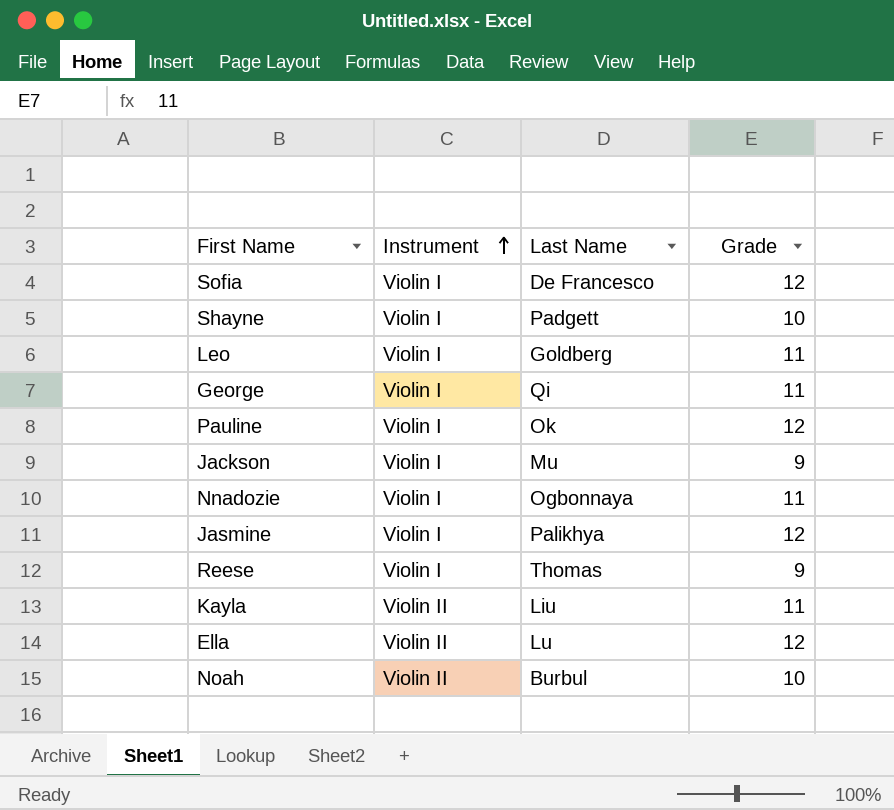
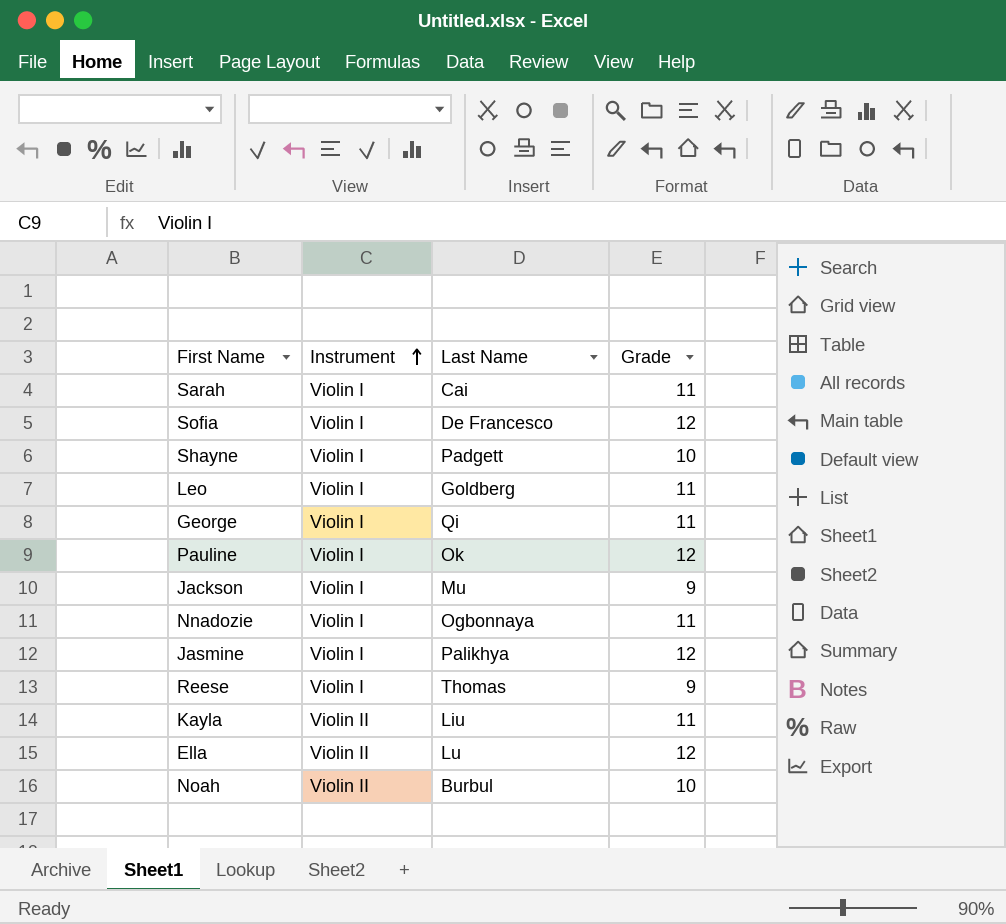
row Sarah: none -> Violin I | Cai | 11

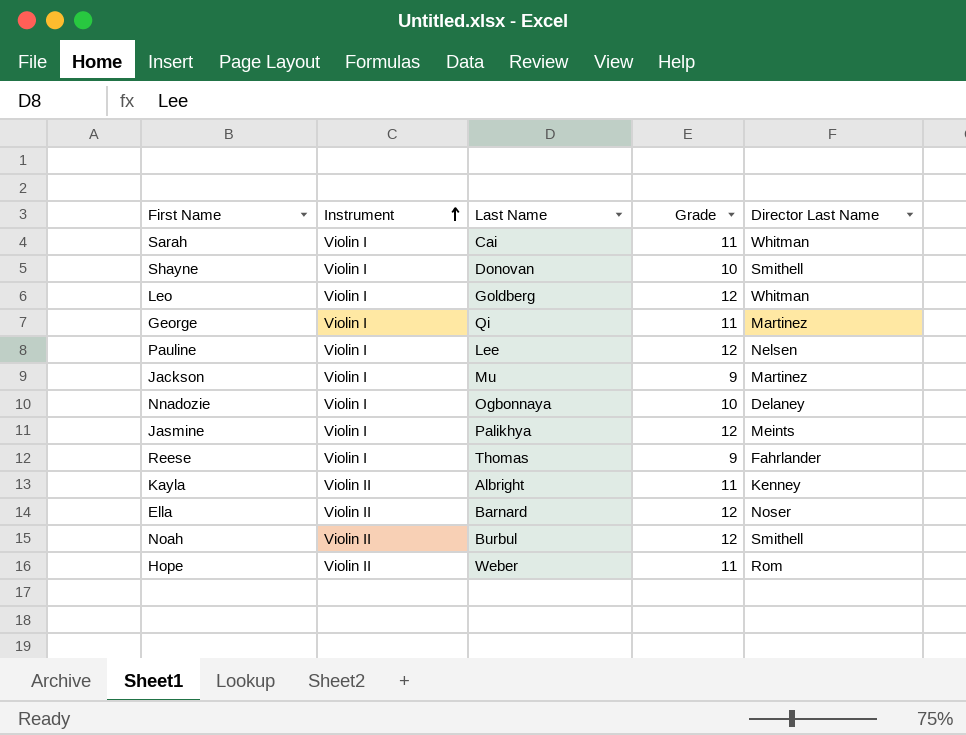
column Director Last Name | position: none -> 5
row Sofia: Violin I | De Francesco | 12 -> none
Shayne | Last Name: Padgett -> Donovan
Leo | Grade: 11 -> 12
Pauline | Last Name: Ok -> Lee
Nnadozie | Grade: 11 -> 10
Kayla | Last Name: Liu -> Albright
Ella | Last Name: Lu -> Barnard
Noah | Grade: 10 -> 12
row Hope: none -> Violin II | Weber | 11 | Rom

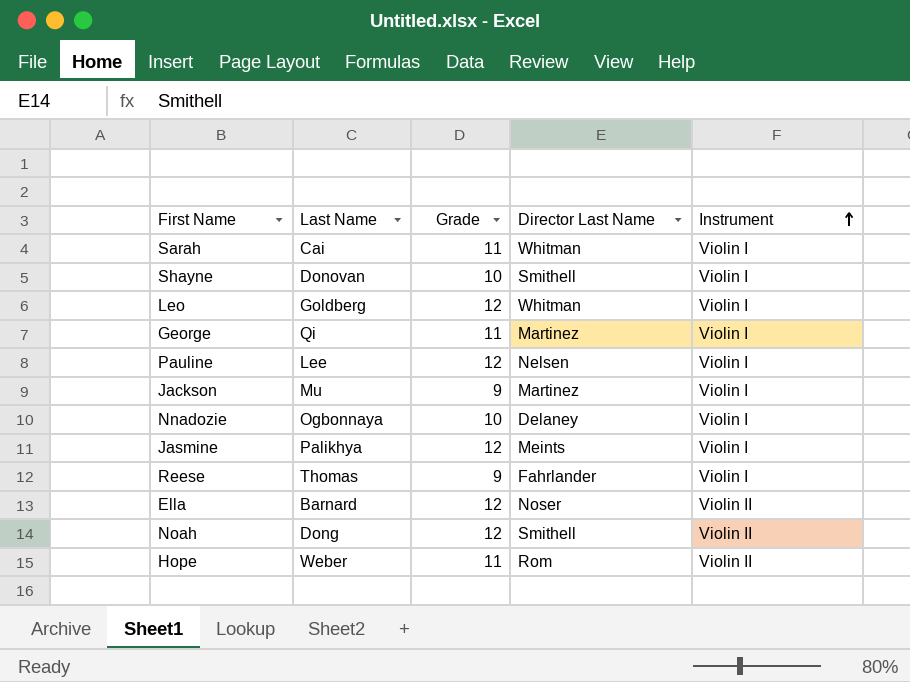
column Instrument | position: 2 -> 5
row Kayla: Violin II | Albright | 11 | Kenney -> none
Noah | Last Name: Burbul -> Dong

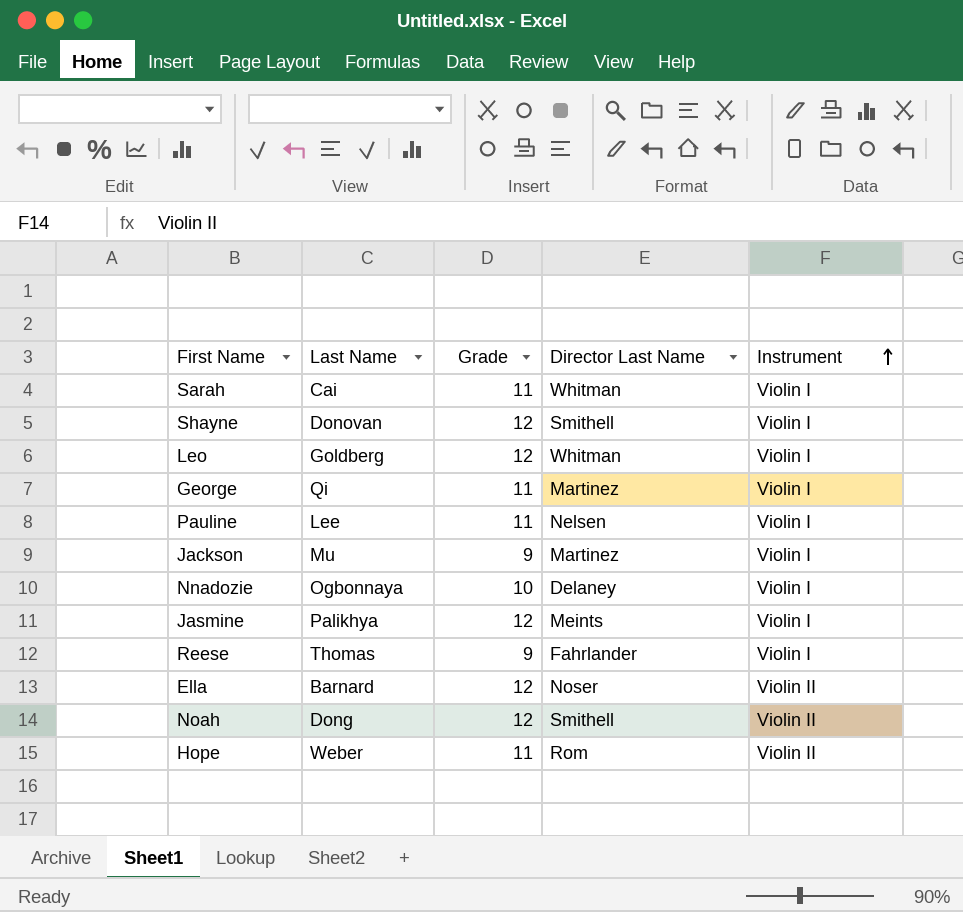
Shayne | Grade: 10 -> 12
Pauline | Grade: 12 -> 11

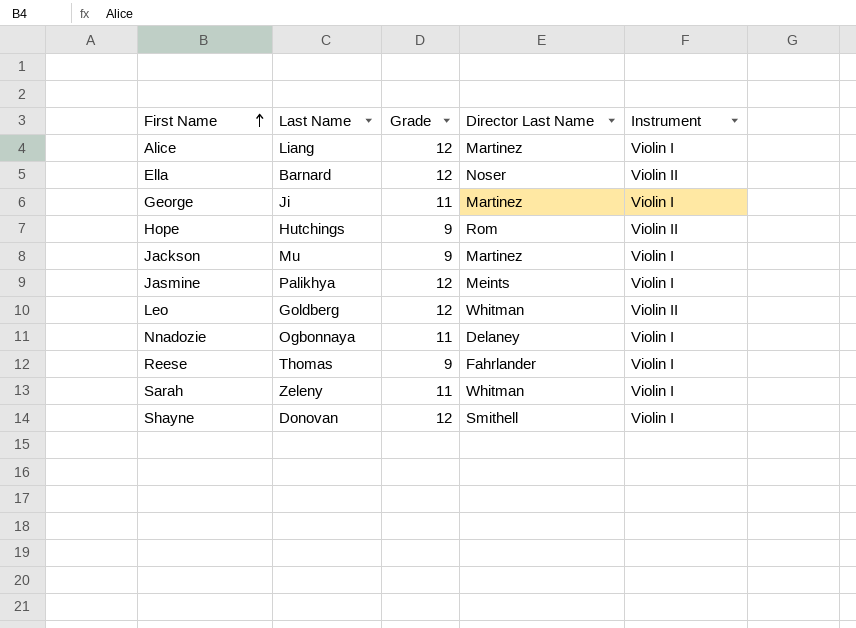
row order: Instrument ascending -> First Name ascending
row Pauline: Lee | 11 | Nelsen | Violin I -> none
row Noah: Dong | 12 | Smithell | Violin II -> none
row Alice: none -> Liang | 12 | Martinez | Violin I
George | Last Name: Qi -> Ji
Hope | Last Name: Weber -> Hutchings
Hope | Grade: 11 -> 9
Leo | Instrument: Violin I -> Violin II
Nnadozie | Grade: 10 -> 11
Sarah | Last Name: Cai -> Zeleny

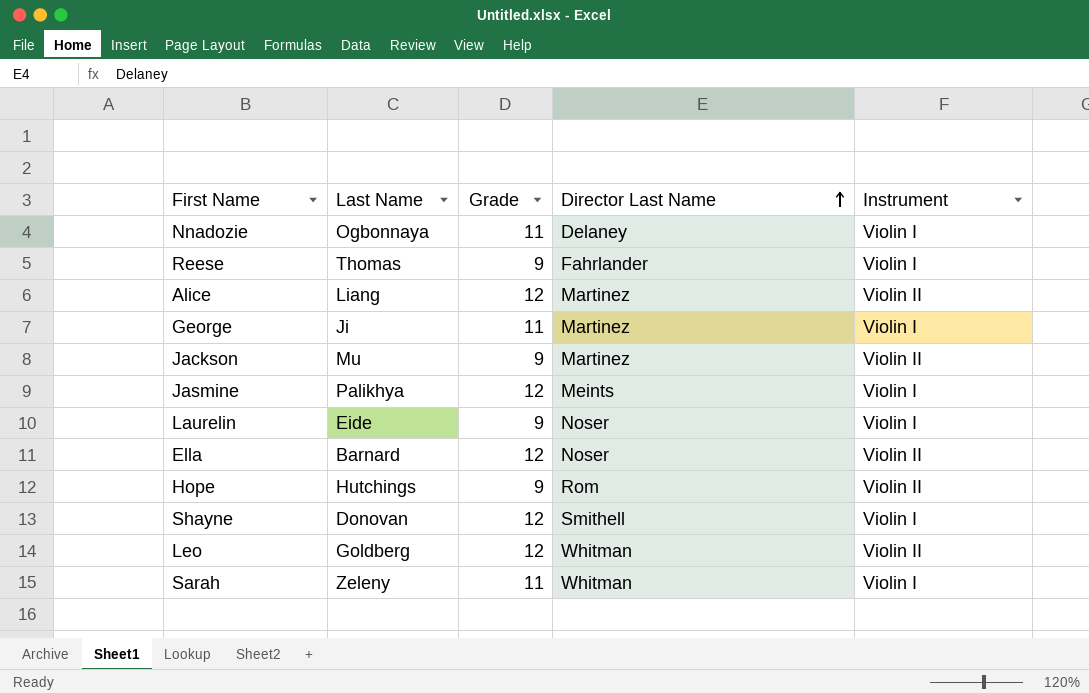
row order: First Name ascending -> Director Last Name ascending
Alice | Instrument: Violin I -> Violin II
Jackson | Instrument: Violin I -> Violin II
row Laurelin: none -> Eide | 9 | Noser | Violin I

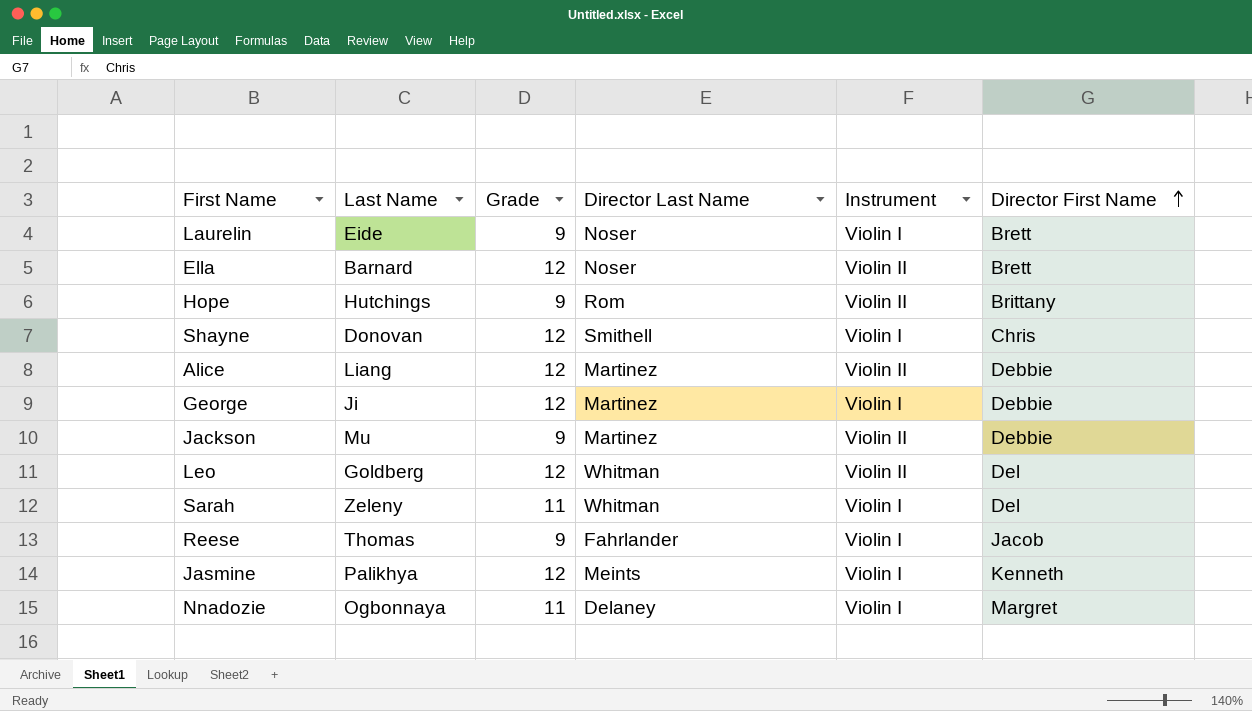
row order: Director Last Name ascending -> Director First Name ascending
column Director First Name | position: none -> 6
George | Grade: 11 -> 12

